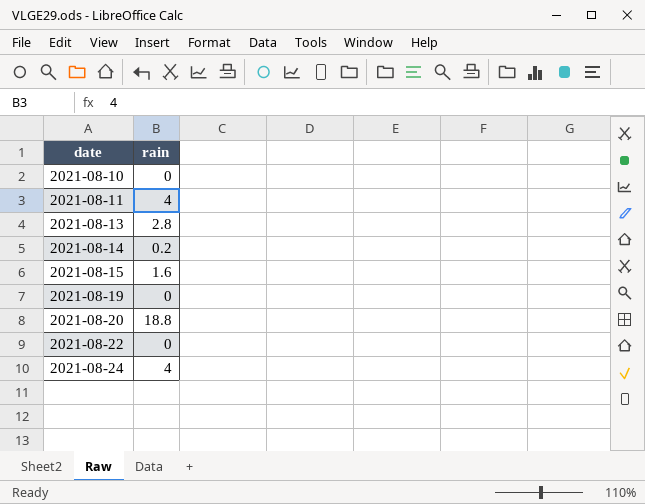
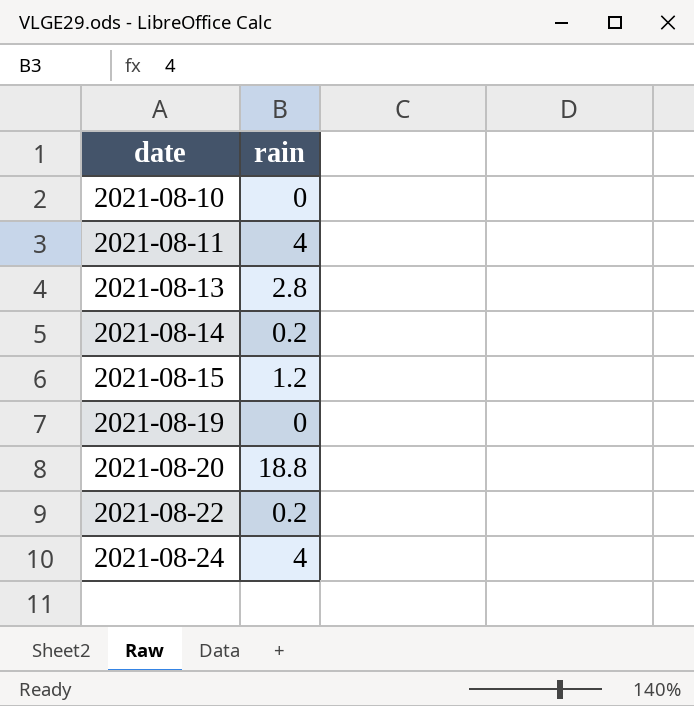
2021-08-15 | rain: 1.6 -> 1.2
2021-08-22 | rain: 0 -> 0.2

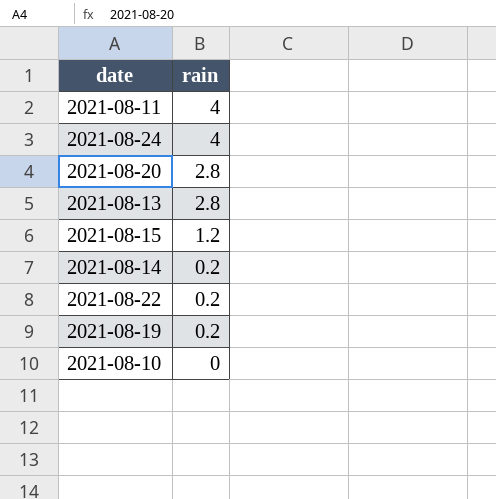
row order: date ascending -> rain descending
2021-08-20 | rain: 18.8 -> 2.8
2021-08-19 | rain: 0 -> 0.2

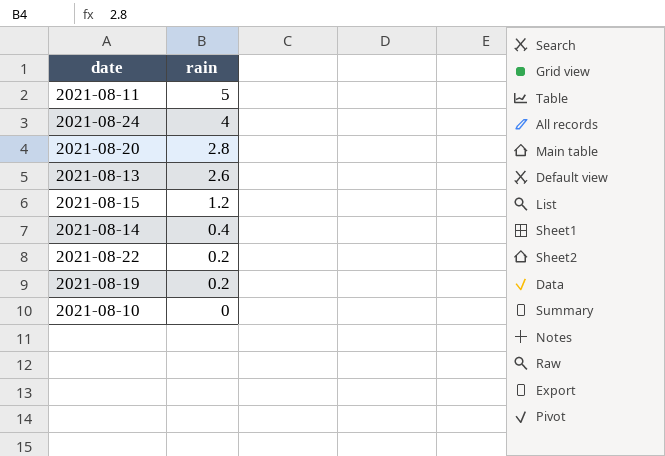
2021-08-11 | rain: 4 -> 5
2021-08-13 | rain: 2.8 -> 2.6
2021-08-14 | rain: 0.2 -> 0.4

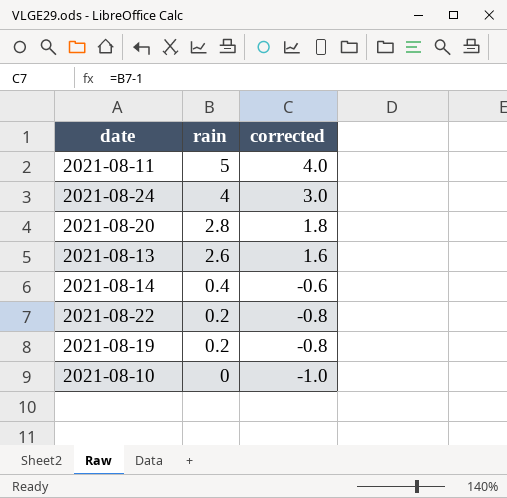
column corrected | formula: none -> [rain] - 1
row 2021-08-15: 1.2 -> none

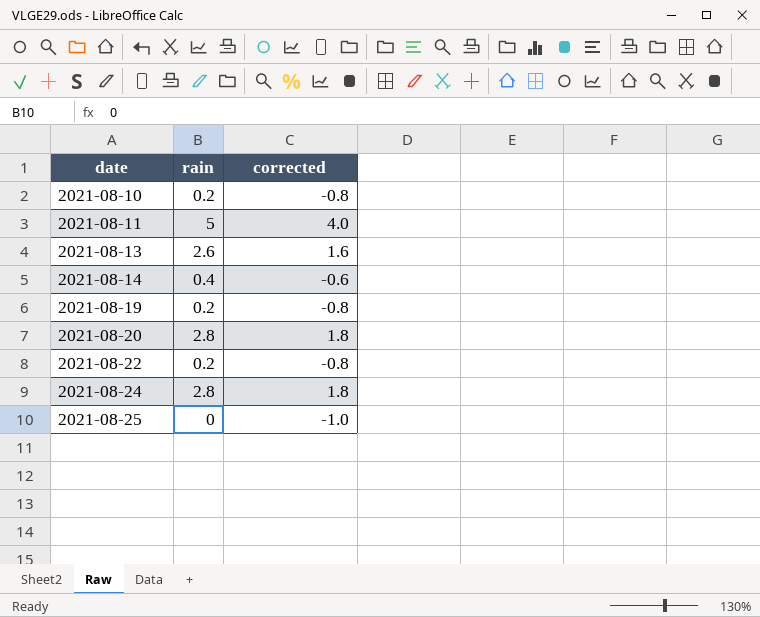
row order: rain descending -> date ascending
2021-08-10 | rain: 0 -> 0.2
2021-08-10 | corrected: -1.0 -> -0.8
2021-08-24 | rain: 4 -> 2.8
2021-08-24 | corrected: 3.0 -> 1.8
row 2021-08-25: none -> 0 | -1.0

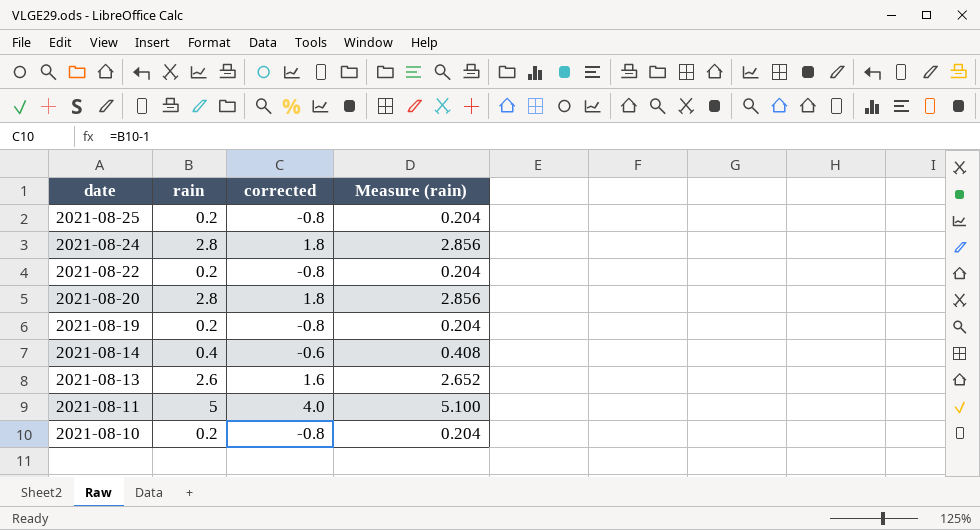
row order: date ascending -> date descending
column Measure (rain) | formula: none -> [rain] * 1.02
2021-08-25 | rain: 0 -> 0.2
2021-08-25 | corrected: -1.0 -> -0.8

